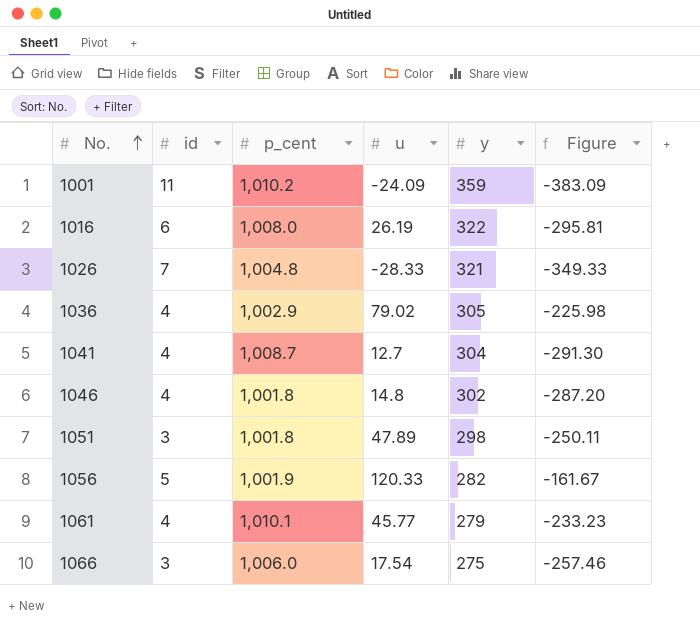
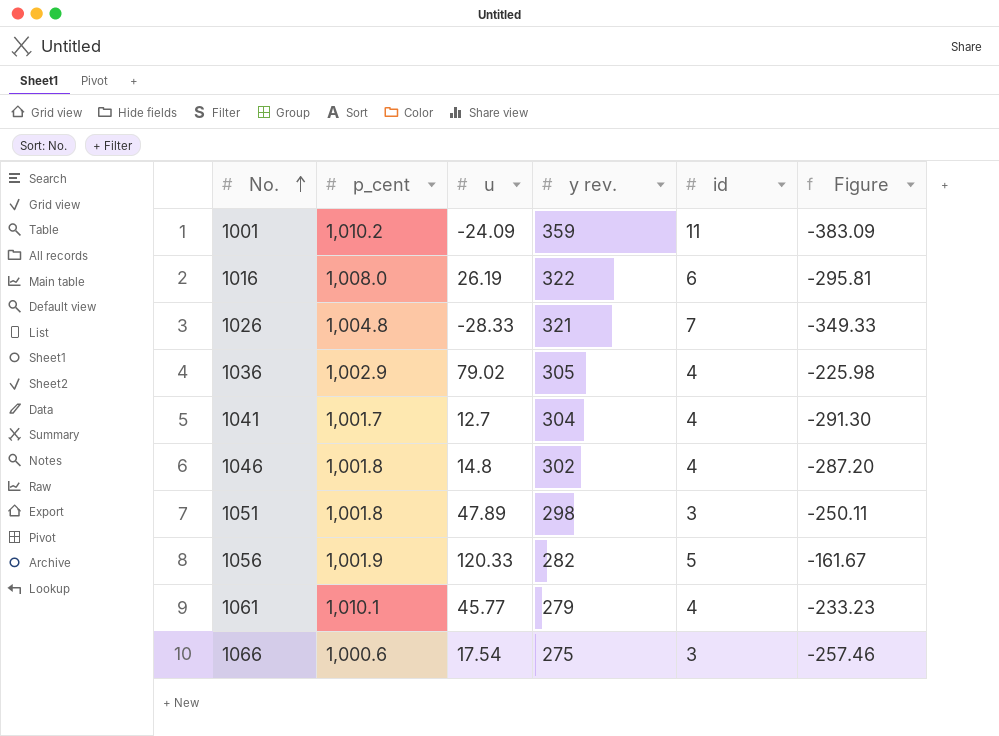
column name: y -> y rev.
column id | position: 2 -> 5
1041 | p_cent: 1,008.7 -> 1,001.7
1066 | p_cent: 1,006.0 -> 1,000.6

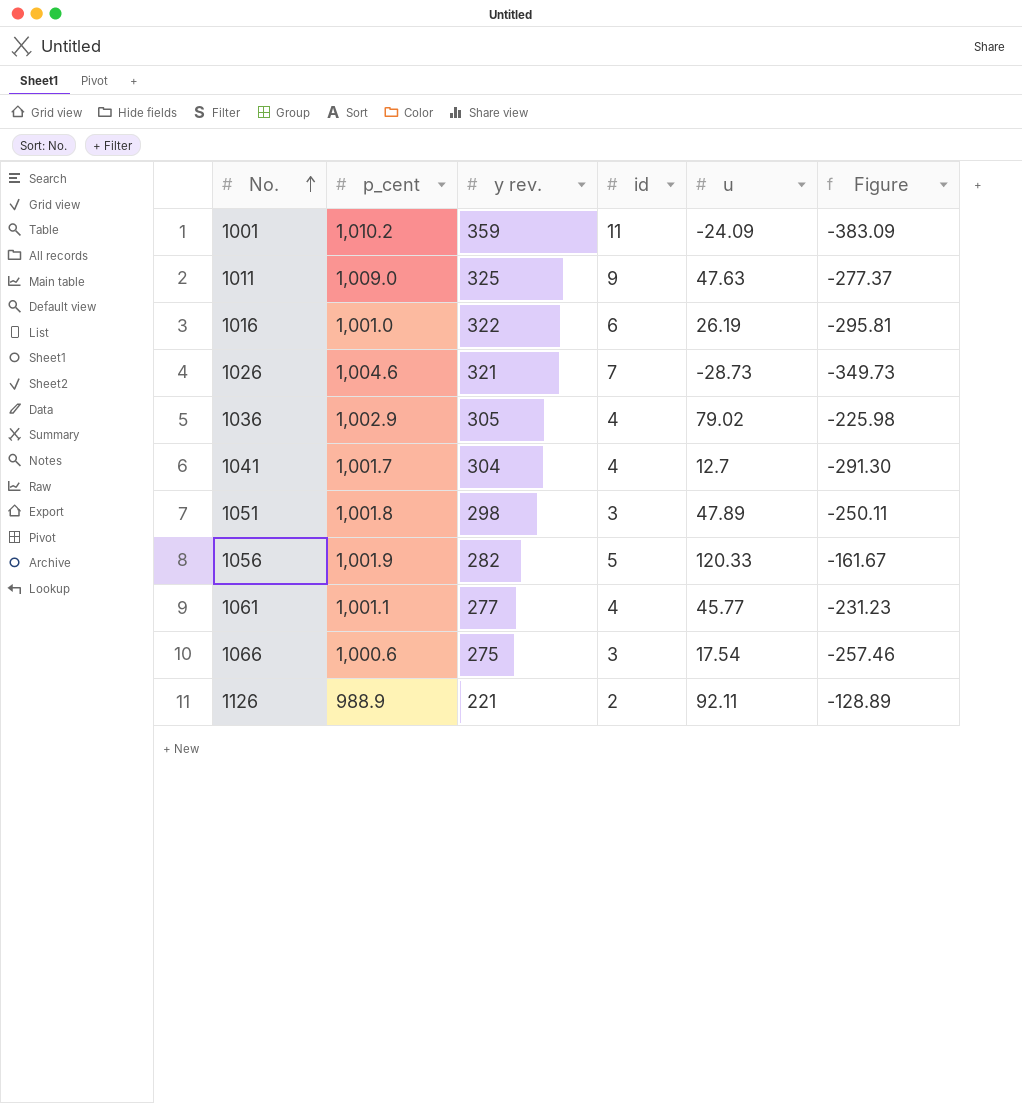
column u | position: 3 -> 5
row 1046: 1,001.8 | 14.8 | 302 | 4 | -287.20 -> none
row 1011: none -> 1,009.0 | 325 | 9 | 47.63 | -277.37
1016 | p_cent: 1,008.0 -> 1,001.0
1026 | p_cent: 1,004.8 -> 1,004.6
1026 | u: -28.33 -> -28.73
1026 | Figure: -349.33 -> -349.73
1061 | p_cent: 1,010.1 -> 1,001.1
1061 | y rev.: 279 -> 277
1061 | Figure: -233.23 -> -231.23
row 1126: none -> 988.9 | 221 | 2 | 92.11 | -128.89

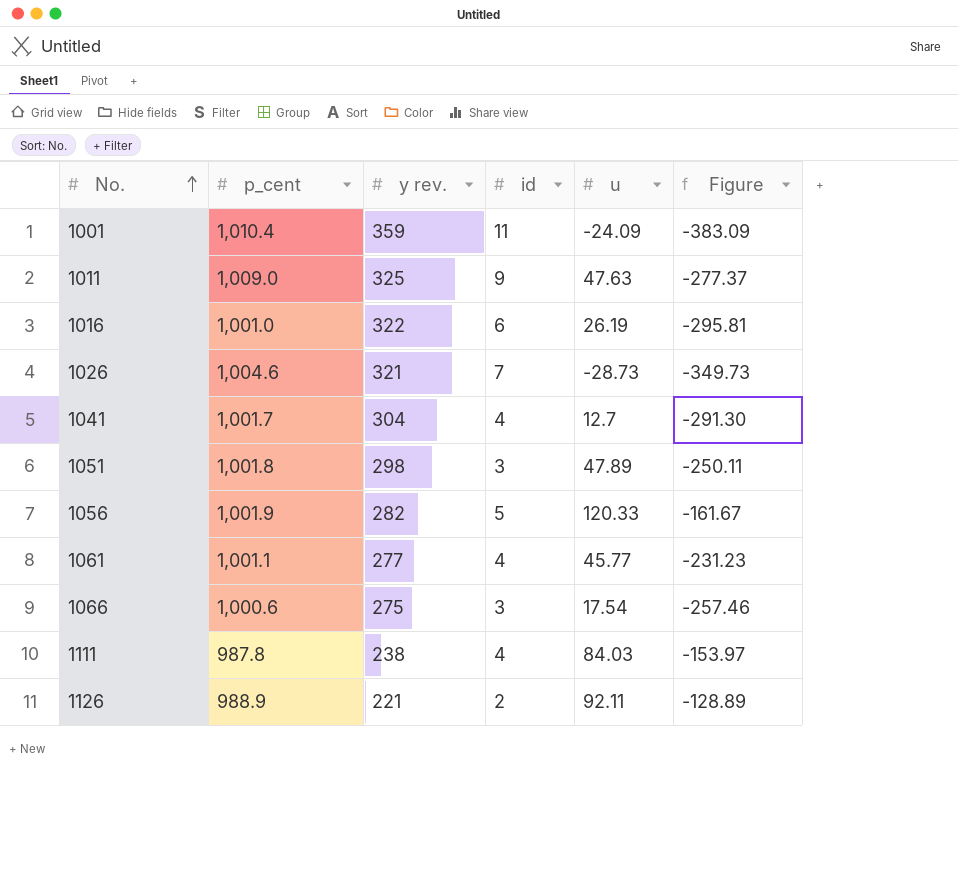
row 1036: 1,002.9 | 305 | 4 | 79.02 | -225.98 -> none
1001 | p_cent: 1,010.2 -> 1,010.4
row 1111: none -> 987.8 | 238 | 4 | 84.03 | -153.97

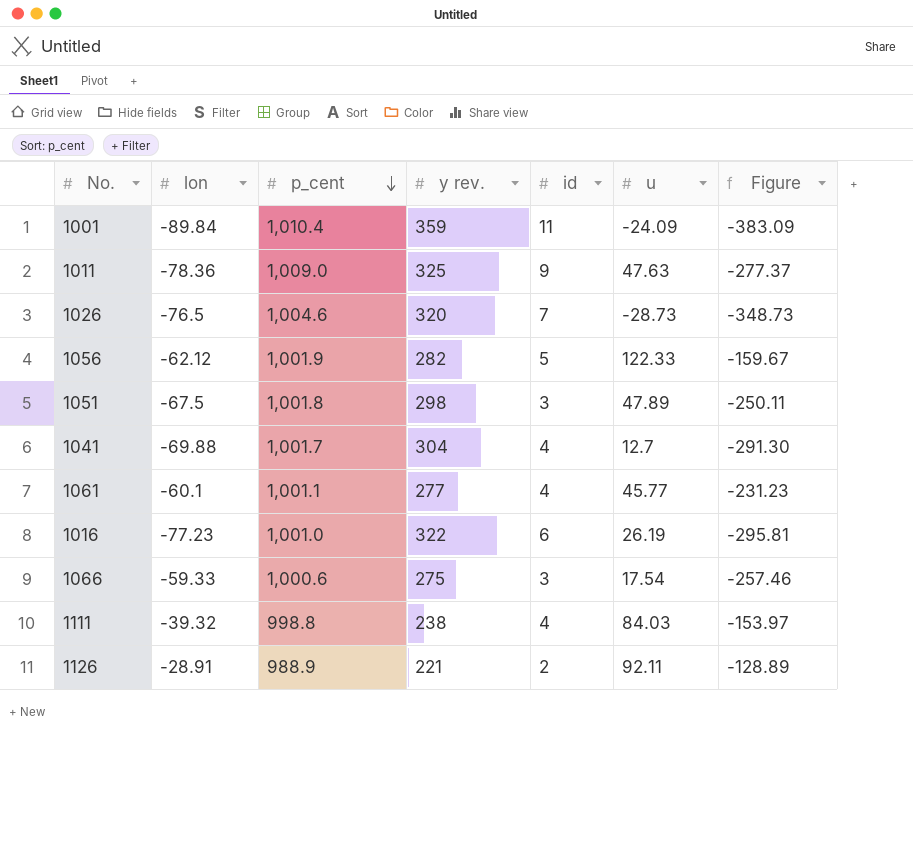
row order: No. ascending -> p_cent descending
column lon | position: none -> 2
1026 | y rev.: 321 -> 320
1026 | Figure: -349.73 -> -348.73
1056 | u: 120.33 -> 122.33
1056 | Figure: -161.67 -> -159.67
1111 | p_cent: 987.8 -> 998.8

